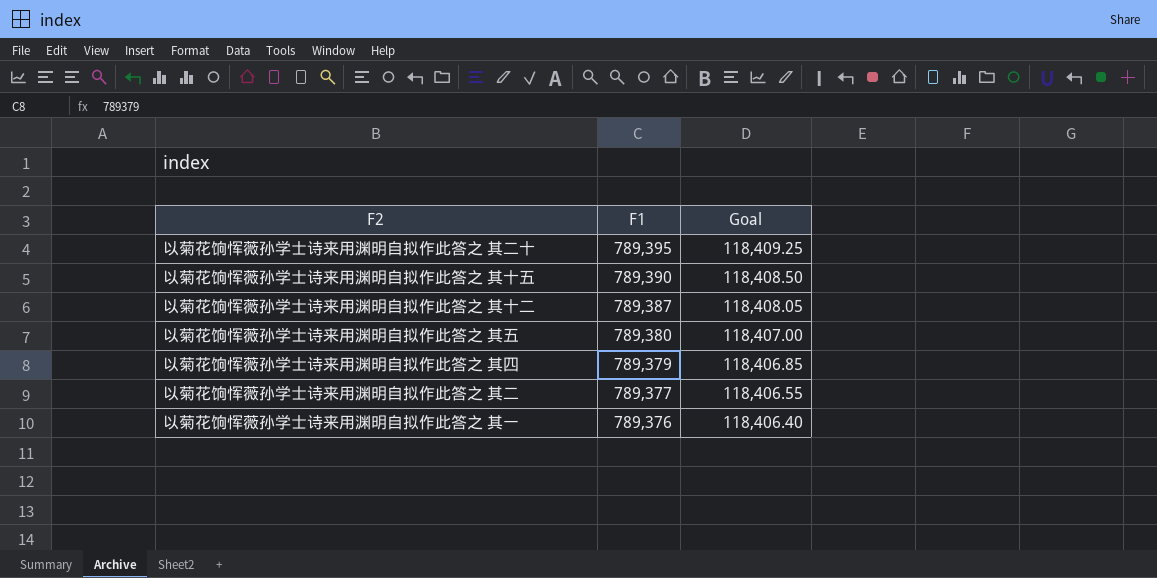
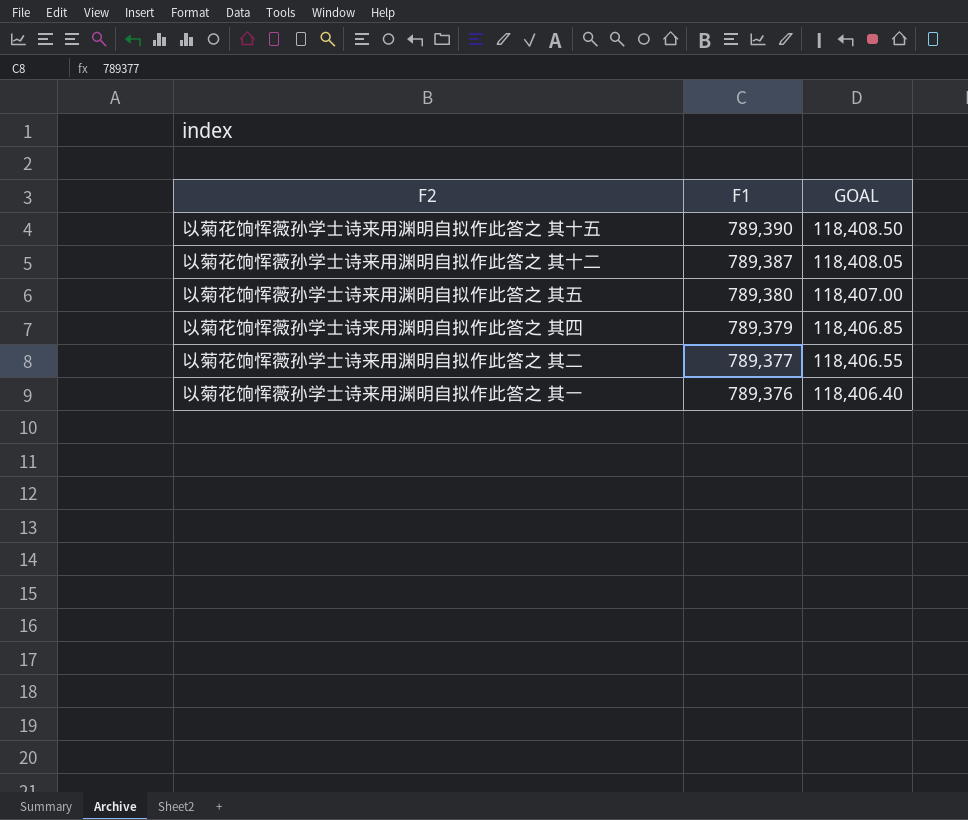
column name: Goal -> GOAL
row 以菊花饷恽薇孙学士诗来用渊明自拟作此答之 其二十: 789,395 | 118,409.25 -> none

